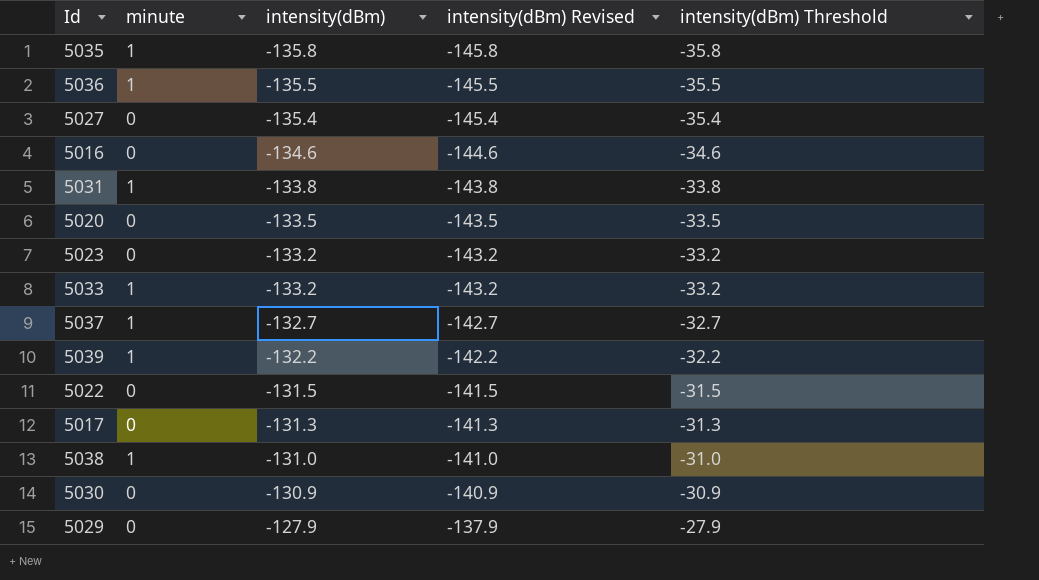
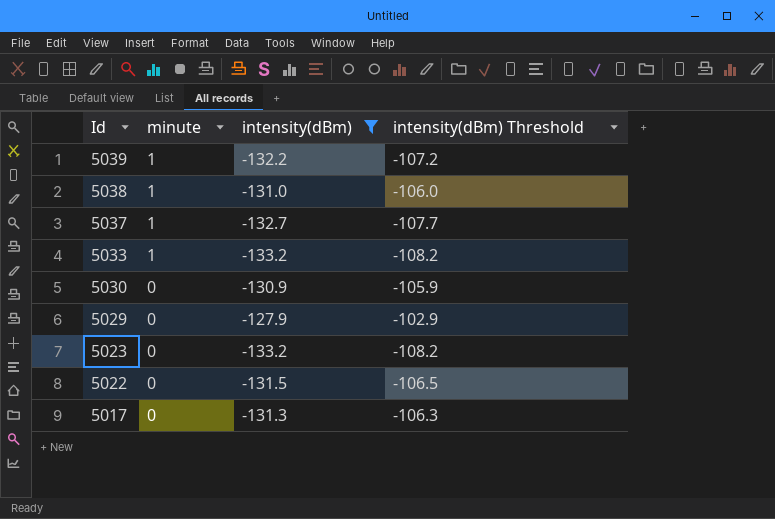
filter: none -> intensity(dBm) >= -133.2
row order: intensity(dBm) ascending -> Id descending
column intensity(dBm) Revised | formula: [intensity(dBm)] - 10 -> none
column intensity(dBm) Threshold | formula: [intensity(dBm)] + 100 -> [intensity(dBm)] + 25

